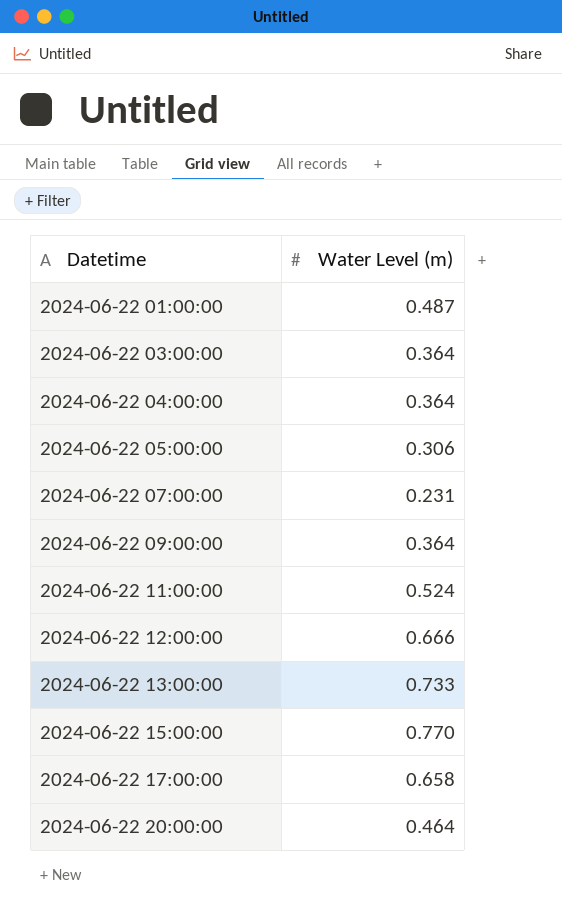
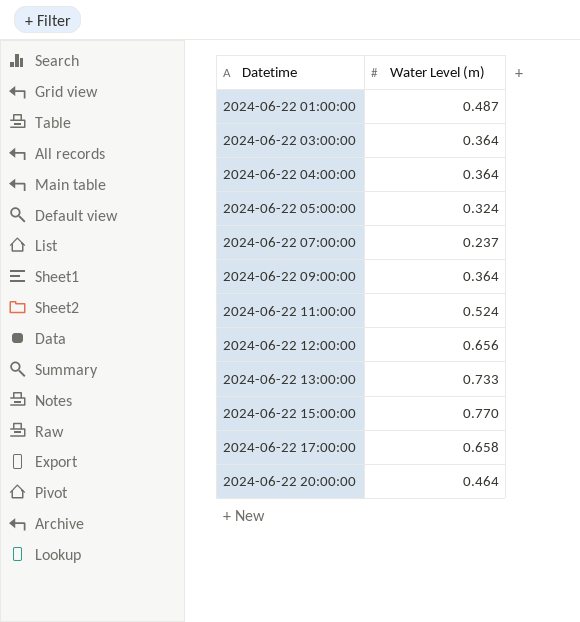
2024-06-22 05:00:00 | Water Level (m): 0.306 -> 0.324
2024-06-22 07:00:00 | Water Level (m): 0.231 -> 0.237
2024-06-22 12:00:00 | Water Level (m): 0.666 -> 0.656

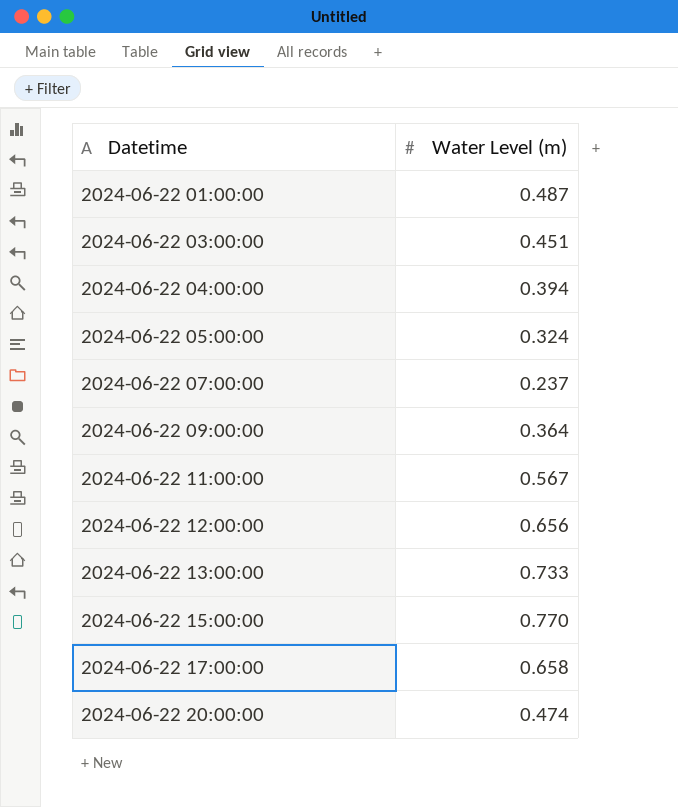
2024-06-22 03:00:00 | Water Level (m): 0.364 -> 0.451
2024-06-22 04:00:00 | Water Level (m): 0.364 -> 0.394
2024-06-22 11:00:00 | Water Level (m): 0.524 -> 0.567
2024-06-22 20:00:00 | Water Level (m): 0.464 -> 0.474

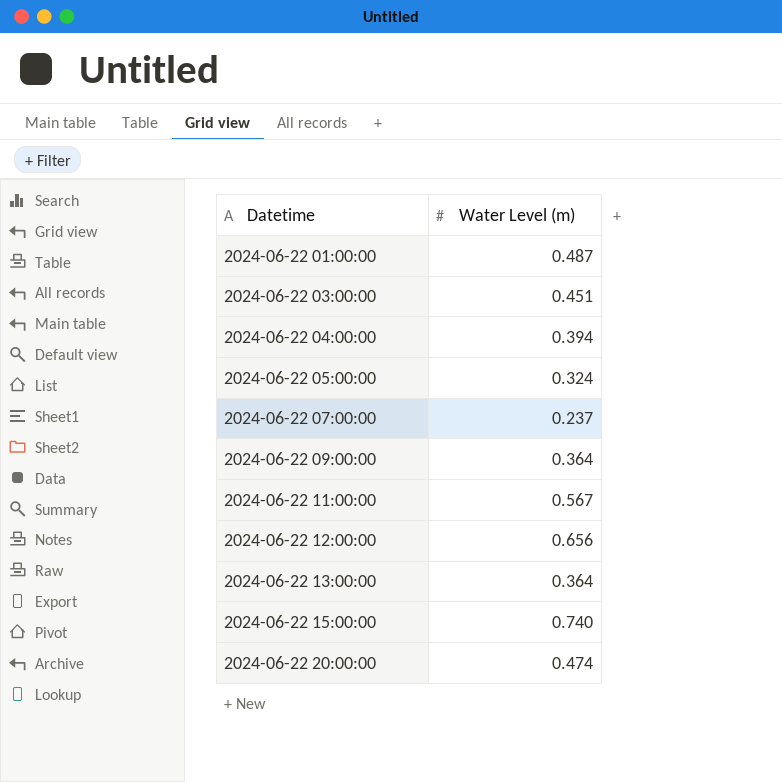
row 2024-06-22 17:00:00: 0.658 -> none
2024-06-22 13:00:00 | Water Level (m): 0.733 -> 0.364
2024-06-22 15:00:00 | Water Level (m): 0.770 -> 0.740

